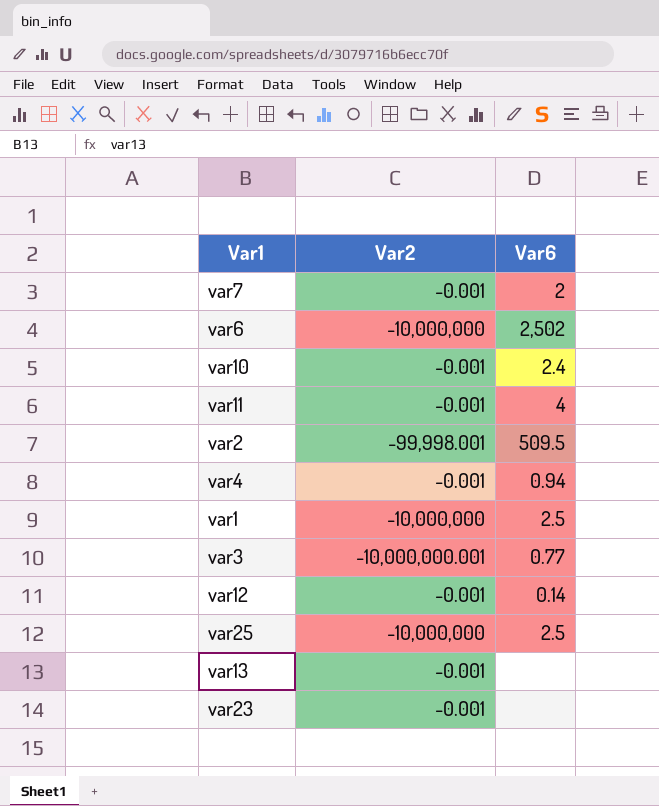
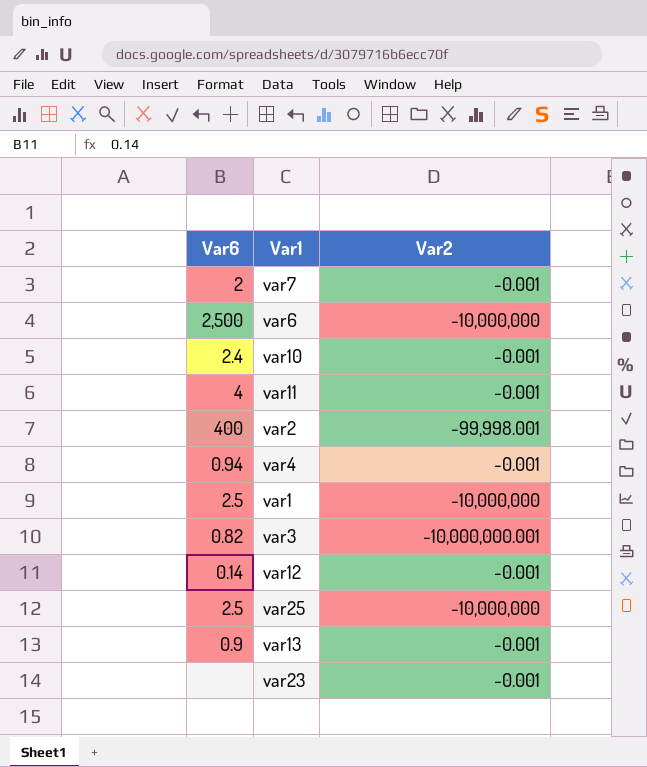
column Var6 | position: 3 -> 1
var6 | Var6: 2,502 -> 2,500
var2 | Var6: 509.5 -> 400
var3 | Var6: 0.77 -> 0.82
var13 | Var6: none -> 0.9

